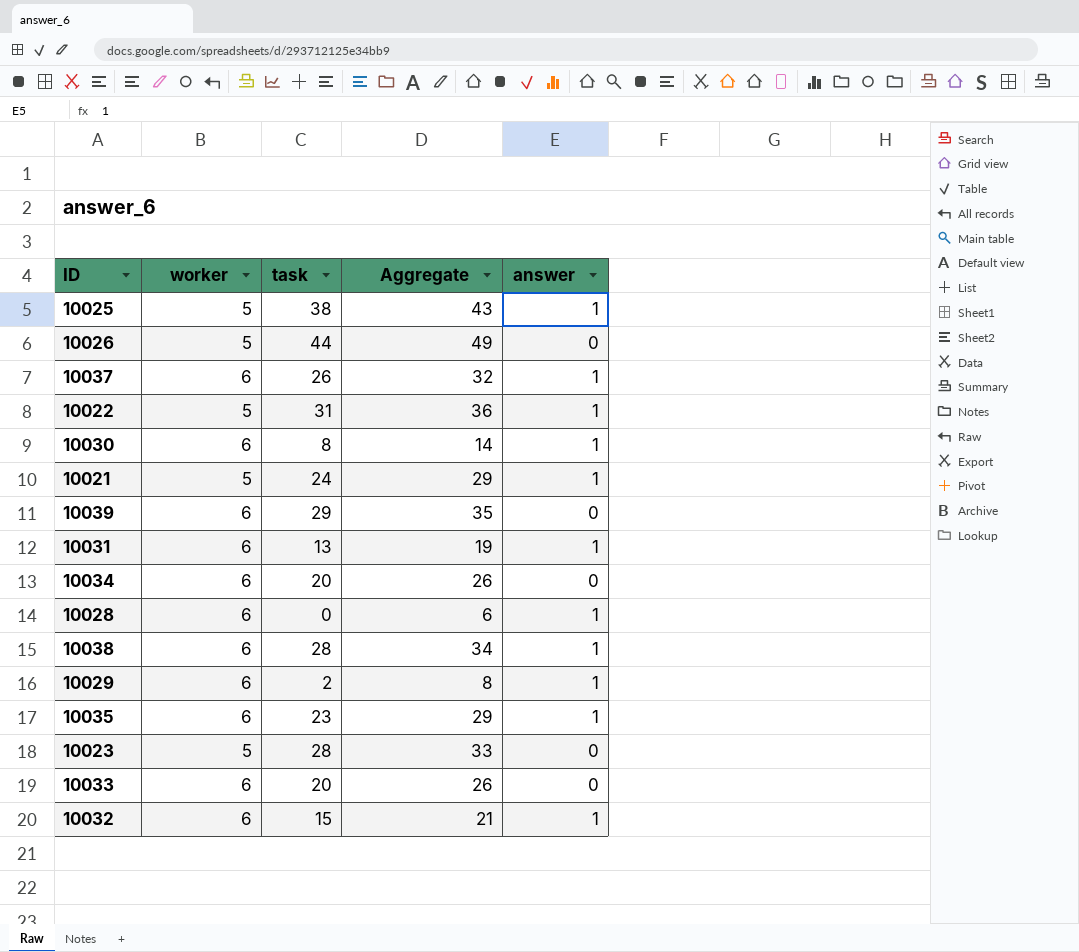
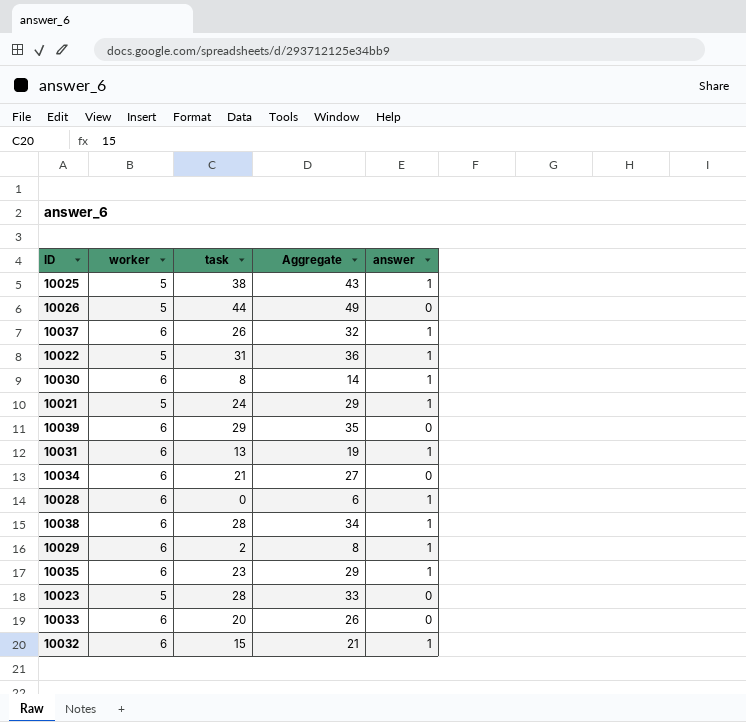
10034 | task: 20 -> 21
10034 | Aggregate: 26 -> 27

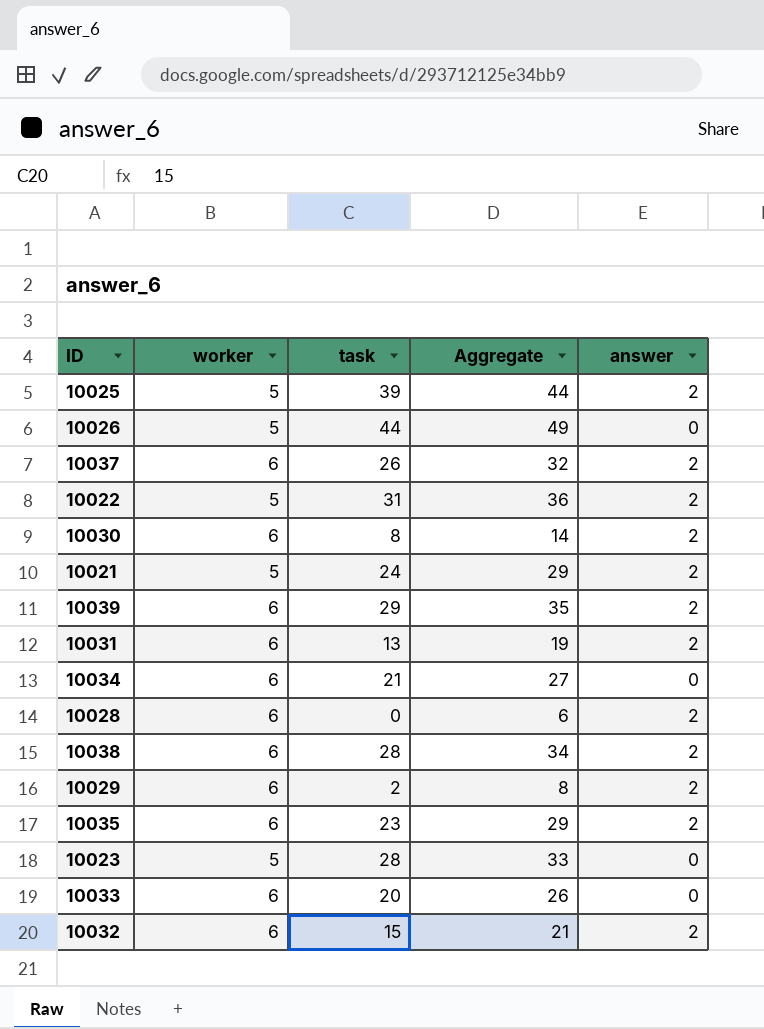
10025 | task: 38 -> 39
10025 | Aggregate: 43 -> 44
10025 | answer: 1 -> 2
10037 | answer: 1 -> 2
10022 | answer: 1 -> 2
10030 | answer: 1 -> 2
10021 | answer: 1 -> 2
10039 | answer: 0 -> 2
10031 | answer: 1 -> 2
10028 | answer: 1 -> 2
10038 | answer: 1 -> 2
10029 | answer: 1 -> 2
10035 | answer: 1 -> 2
10032 | answer: 1 -> 2

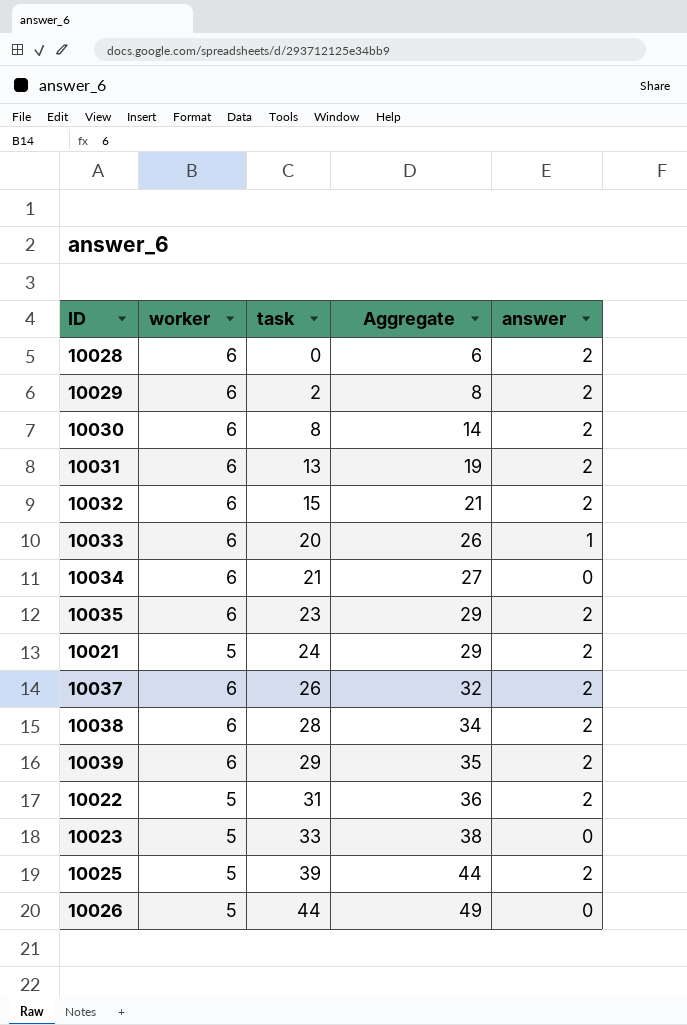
row order: none -> task ascending
10033 | answer: 0 -> 1
10023 | task: 28 -> 33
10023 | Aggregate: 33 -> 38

